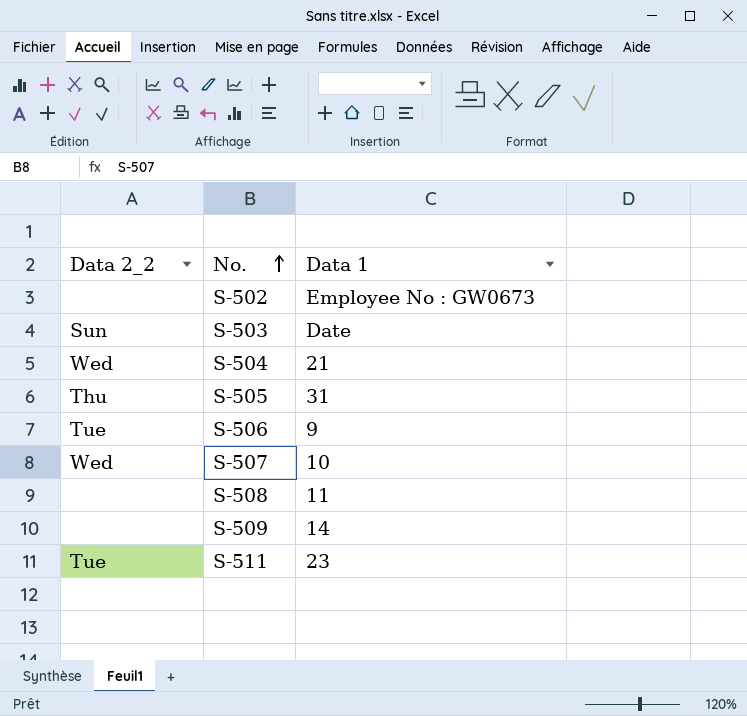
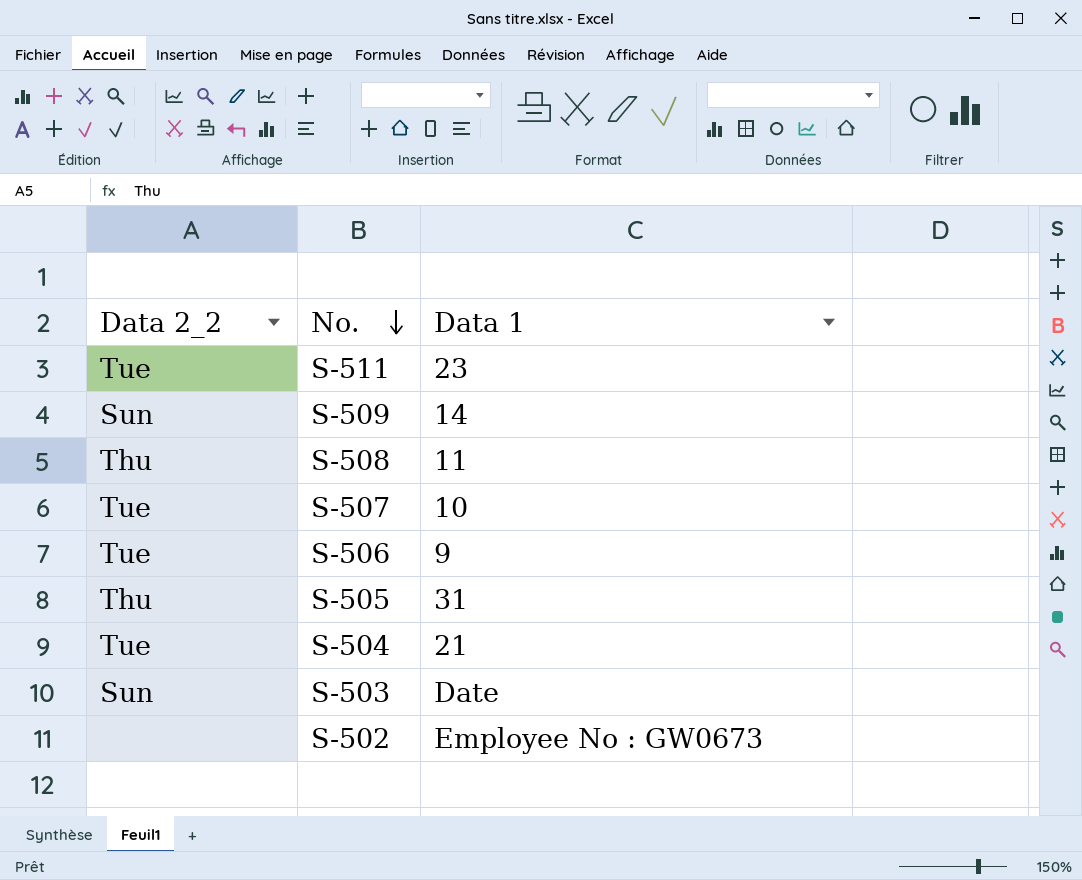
row order: No. ascending -> No. descending
S-509 | Data 2_2: none -> Sun
S-508 | Data 2_2: none -> Thu
S-507 | Data 2_2: Wed -> Tue
S-504 | Data 2_2: Wed -> Tue

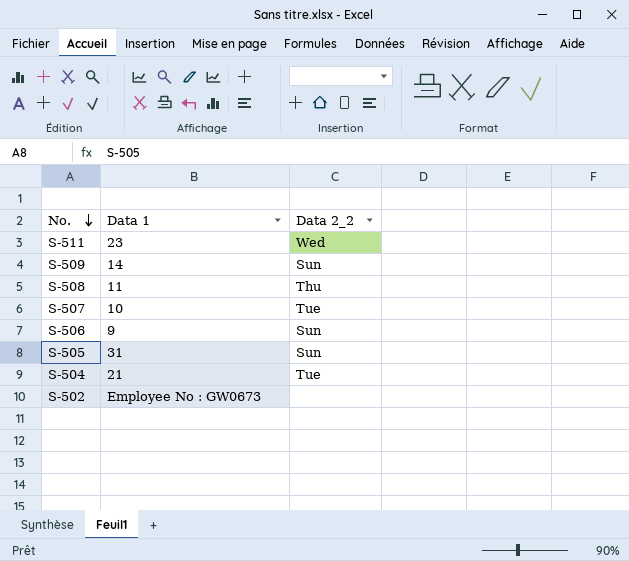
column Data 2_2 | position: 1 -> 3
row S-503: Sun | Date -> none
S-511 | Data 2_2: Tue -> Wed
S-506 | Data 2_2: Tue -> Sun
S-505 | Data 2_2: Thu -> Sun

